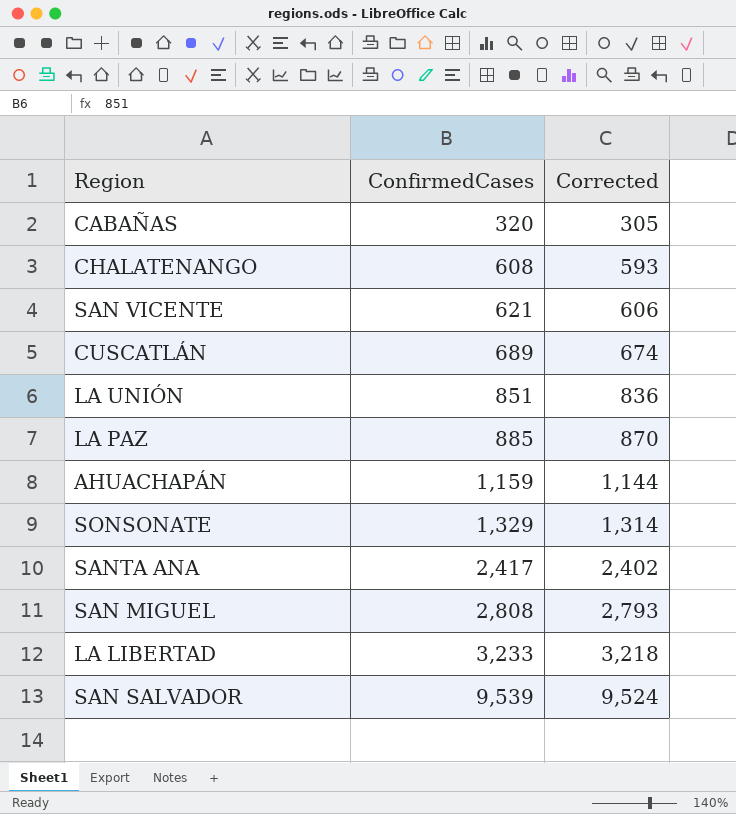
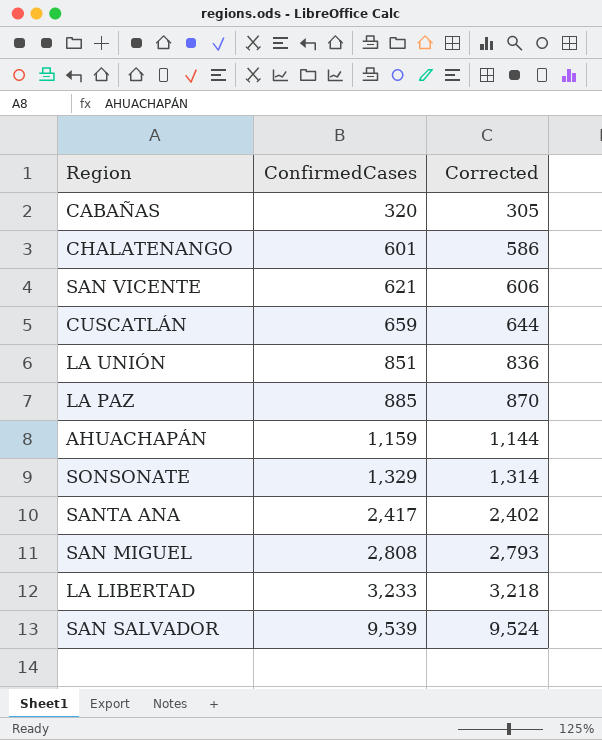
CHALATENANGO | ConfirmedCases: 608 -> 601
CHALATENANGO | Corrected: 593 -> 586
CUSCATLÁN | ConfirmedCases: 689 -> 659
CUSCATLÁN | Corrected: 674 -> 644

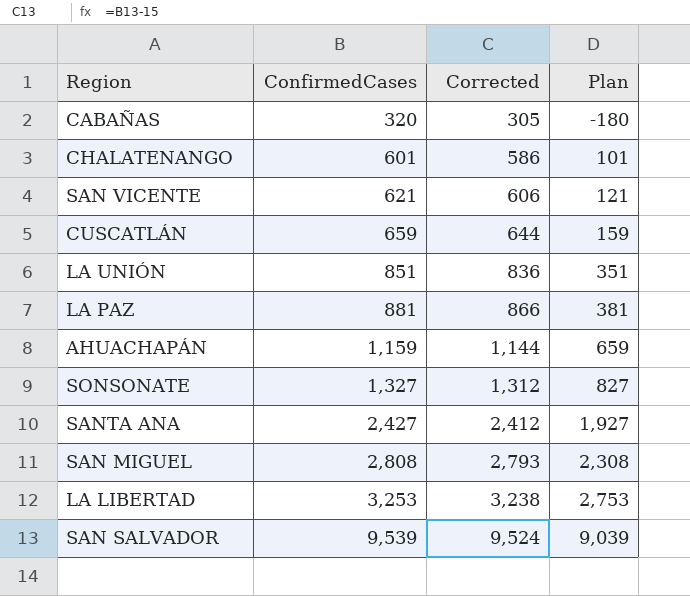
column Plan | formula: none -> [ConfirmedCases] - 500
LA PAZ | ConfirmedCases: 885 -> 881
LA PAZ | Corrected: 870 -> 866
SONSONATE | ConfirmedCases: 1,329 -> 1,327
SONSONATE | Corrected: 1,314 -> 1,312
SANTA ANA | ConfirmedCases: 2,417 -> 2,427
SANTA ANA | Corrected: 2,402 -> 2,412
LA LIBERTAD | ConfirmedCases: 3,233 -> 3,253
LA LIBERTAD | Corrected: 3,218 -> 3,238

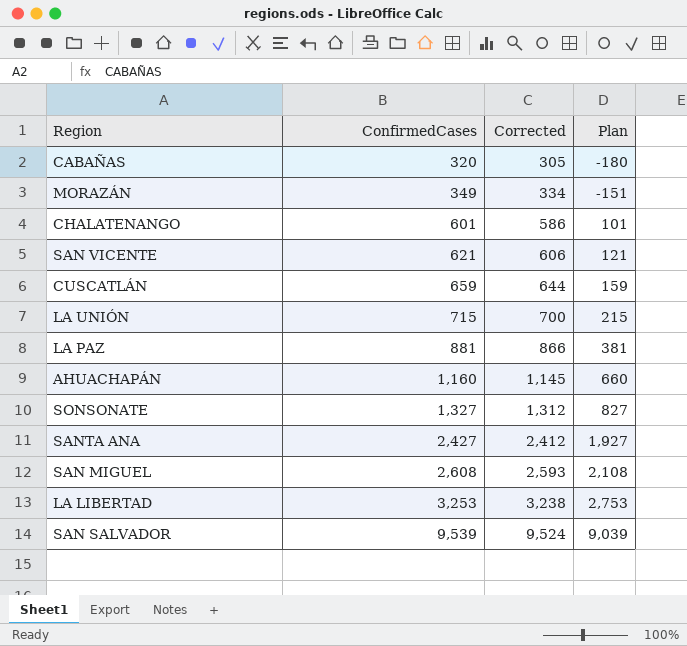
row MORAZÁN: none -> 349 | 334 | -151
LA UNIÓN | ConfirmedCases: 851 -> 715
LA UNIÓN | Corrected: 836 -> 700
LA UNIÓN | Plan: 351 -> 215
AHUACHAPÁN | ConfirmedCases: 1,159 -> 1,160
AHUACHAPÁN | Corrected: 1,144 -> 1,145
AHUACHAPÁN | Plan: 659 -> 660
SAN MIGUEL | ConfirmedCases: 2,808 -> 2,608
SAN MIGUEL | Corrected: 2,793 -> 2,593
SAN MIGUEL | Plan: 2,308 -> 2,108

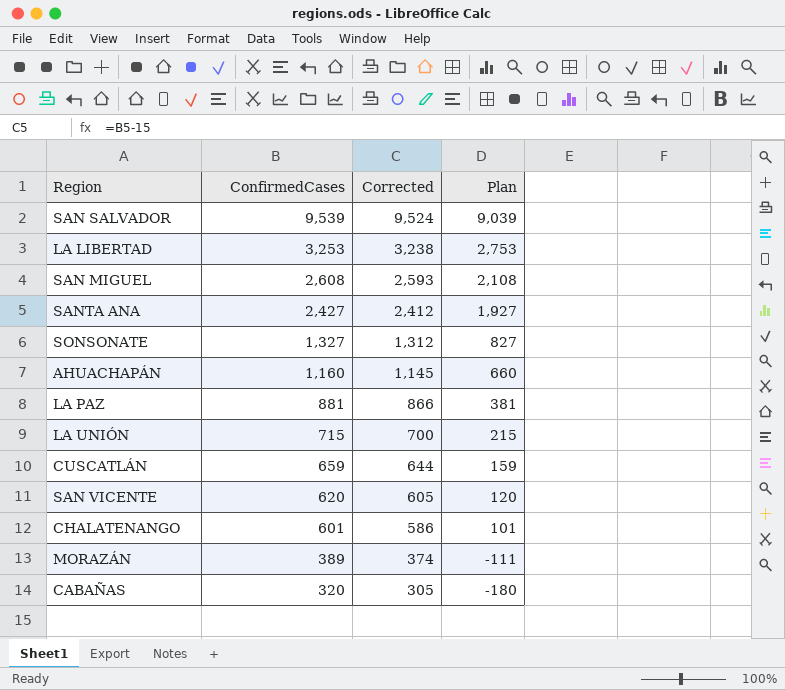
row order: ConfirmedCases ascending -> ConfirmedCases descending
SAN VICENTE | ConfirmedCases: 621 -> 620
SAN VICENTE | Corrected: 606 -> 605
SAN VICENTE | Plan: 121 -> 120
MORAZÁN | ConfirmedCases: 349 -> 389
MORAZÁN | Corrected: 334 -> 374
MORAZÁN | Plan: -151 -> -111

